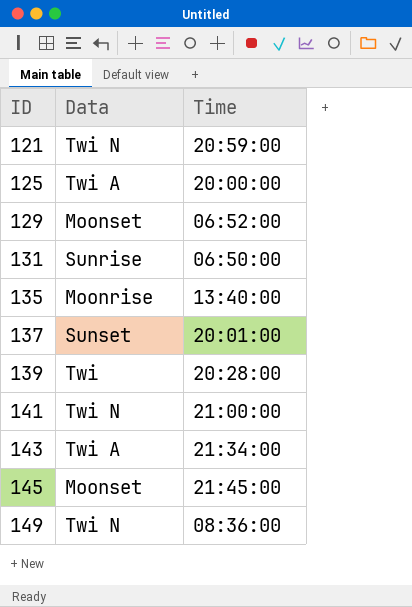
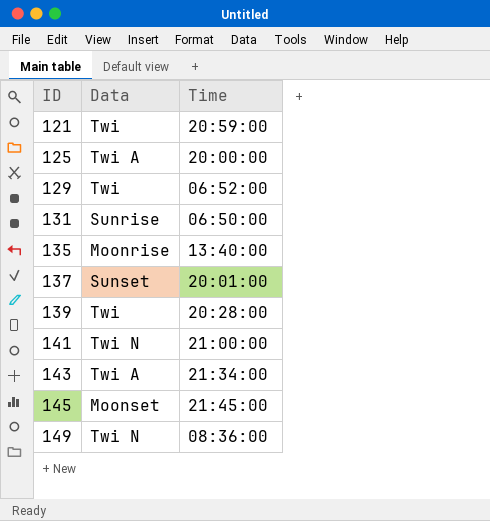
121 | Data: Twi N -> Twi
129 | Data: Moonset -> Twi

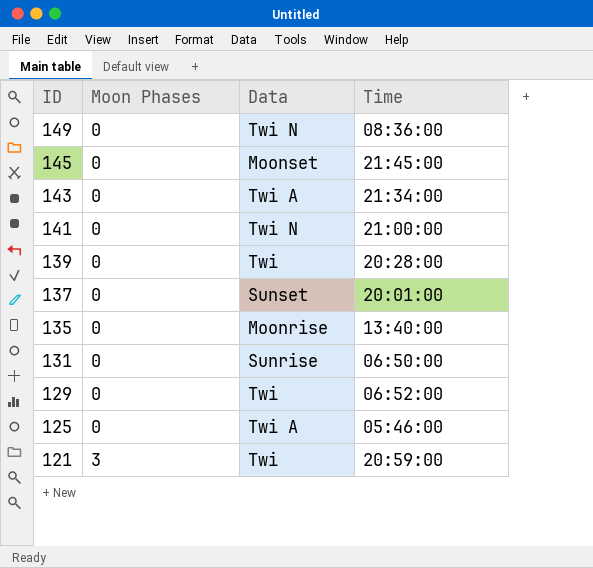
row order: ID ascending -> ID descending
column Moon Phases | position: none -> 2
125 | Time: 20:00:00 -> 05:46:00

